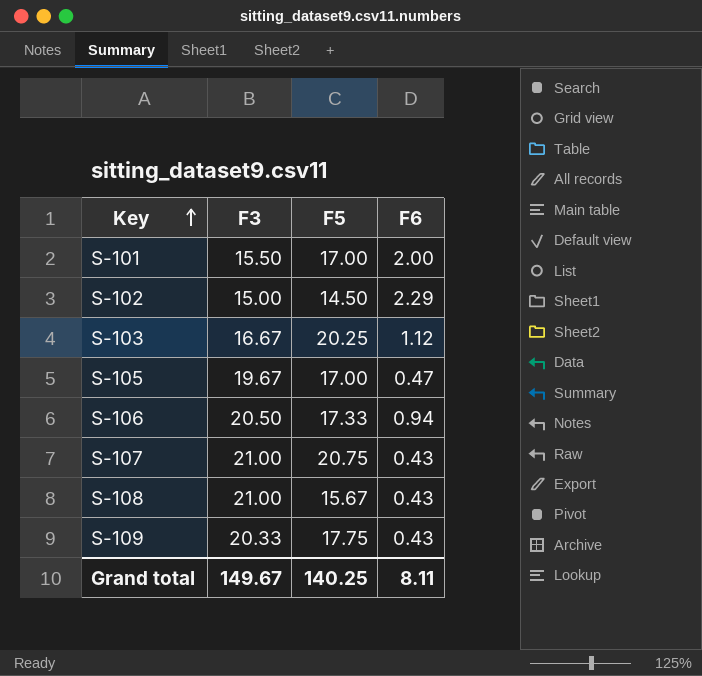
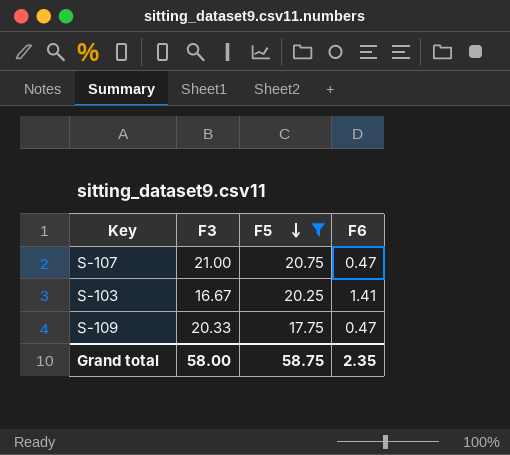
filter: none -> F5 >= 17.75
row order: Key ascending -> F5 descending
S-107 | F6: 0.43 -> 0.47
S-103 | F6: 1.12 -> 1.41
S-109 | F6: 0.43 -> 0.47
Grand total | F3: 149.67 -> 58.00
Grand total | F5: 140.25 -> 58.75
Grand total | F6: 8.11 -> 2.35

